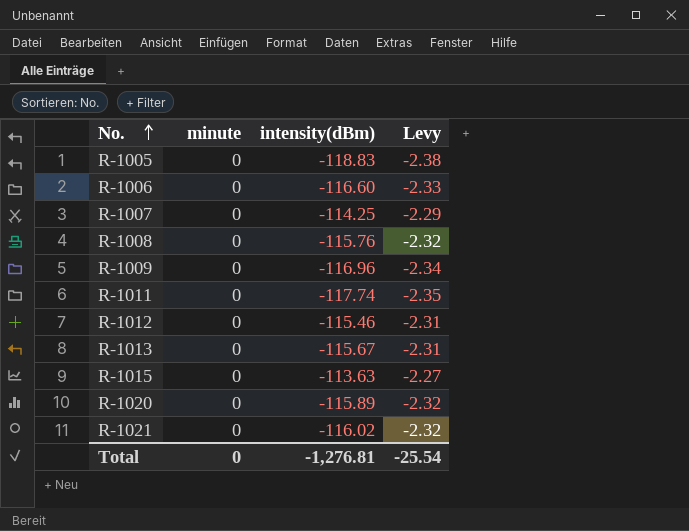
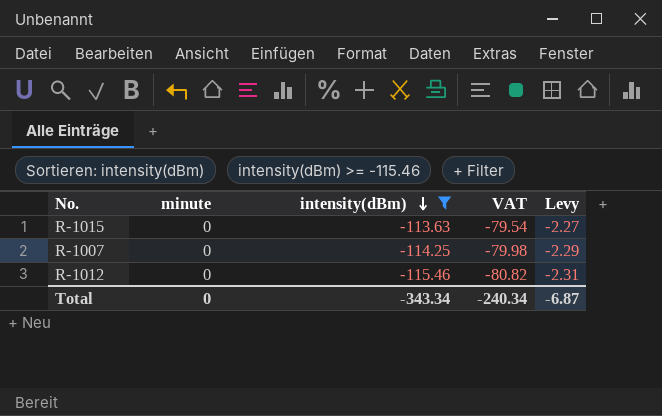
filter: none -> intensity(dBm) >= -115.46
row order: No. ascending -> intensity(dBm) descending
column VAT | formula: none -> [intensity(dBm)] * 0.7
Total | intensity(dBm): -1,276.81 -> -343.34
Total | Levy: -25.54 -> -6.87

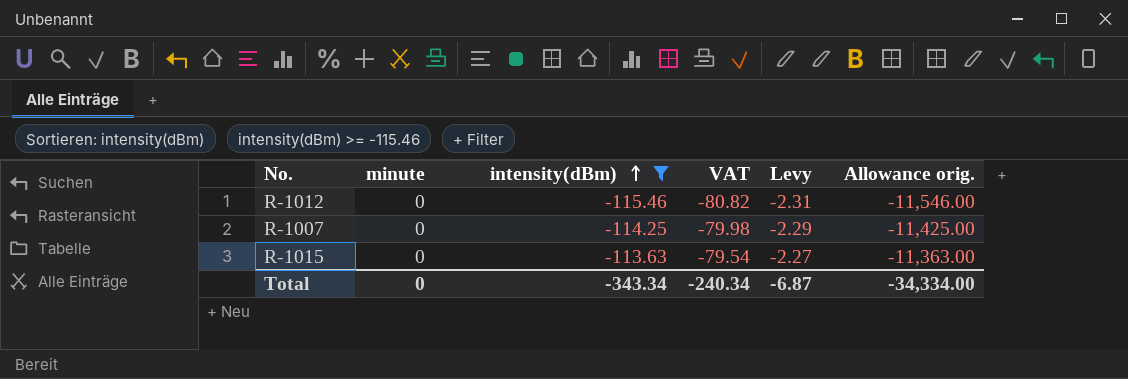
row order: intensity(dBm) descending -> intensity(dBm) ascending
column Allowance orig. | formula: none -> [intensity(dBm)] * 100

